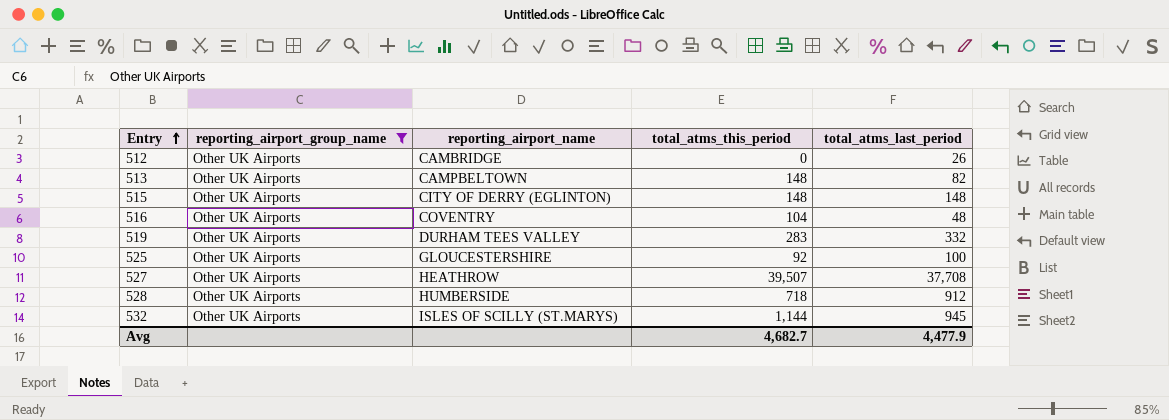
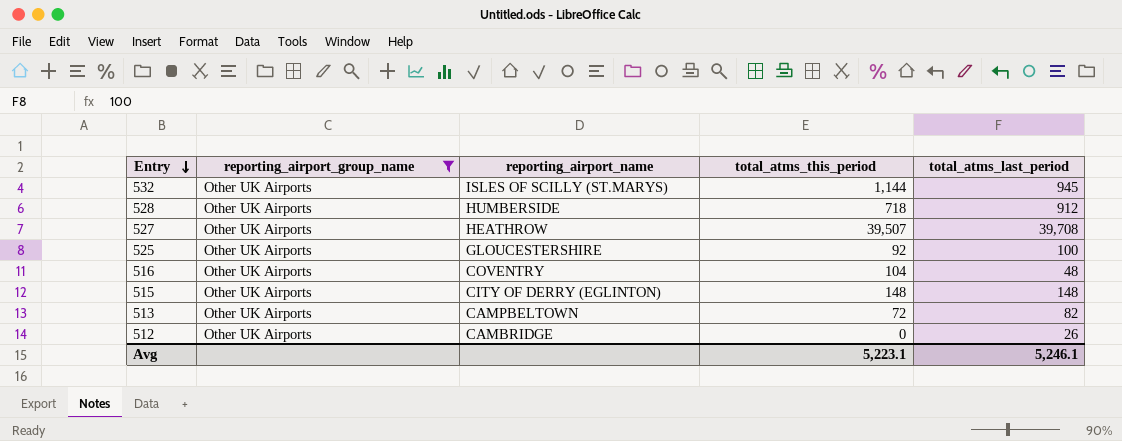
row order: Entry ascending -> Entry descending
row 519: Other UK Airports | DURHAM TEES VALLEY | 283 | 332 -> none
527 | total_atms_last_period: 37,708 -> 39,708
513 | total_atms_this_period: 148 -> 72
Avg | total_atms_this_period: 4,682.7 -> 5,223.1
Avg | total_atms_last_period: 4,477.9 -> 5,246.1

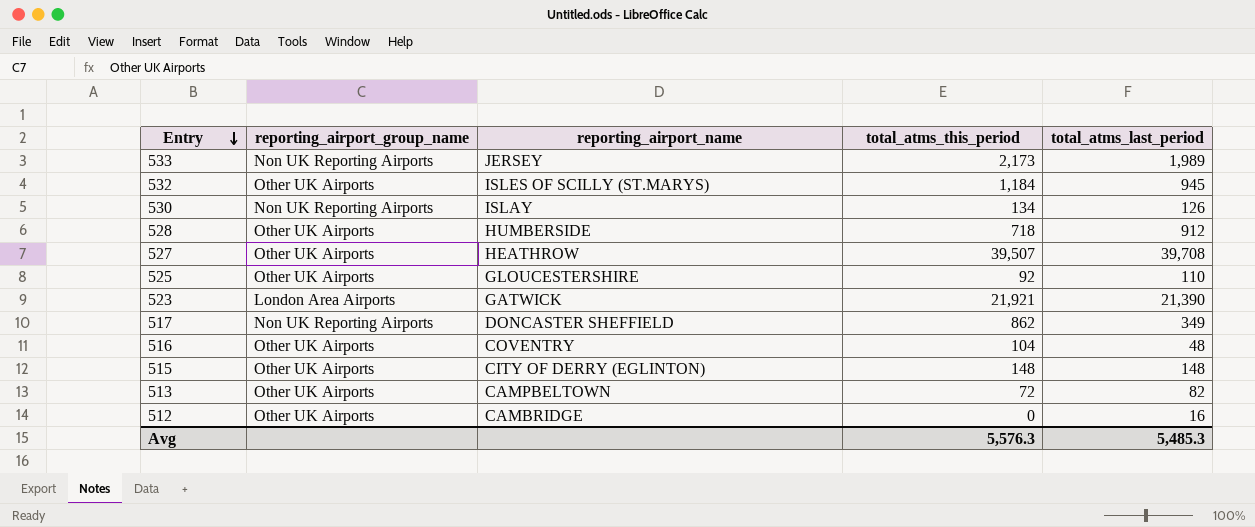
filter: reporting_airport_group_name = Other UK Airports -> none
532 | total_atms_this_period: 1,144 -> 1,184
525 | total_atms_last_period: 100 -> 110
512 | total_atms_last_period: 26 -> 16
Avg | total_atms_this_period: 5,223.1 -> 5,576.3
Avg | total_atms_last_period: 5,246.1 -> 5,485.3

